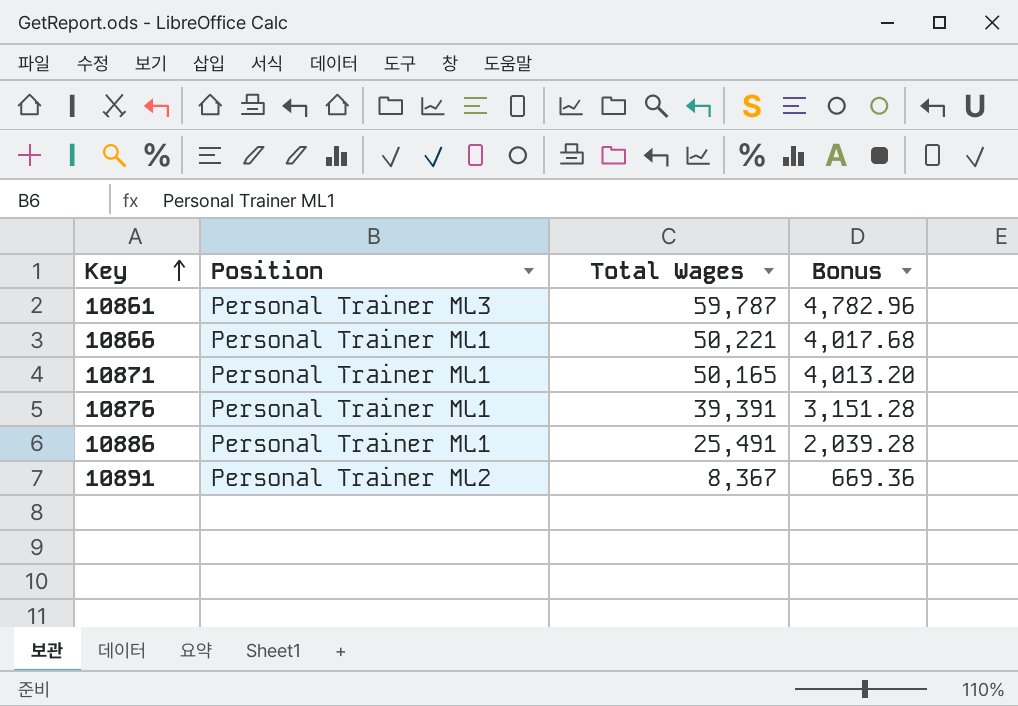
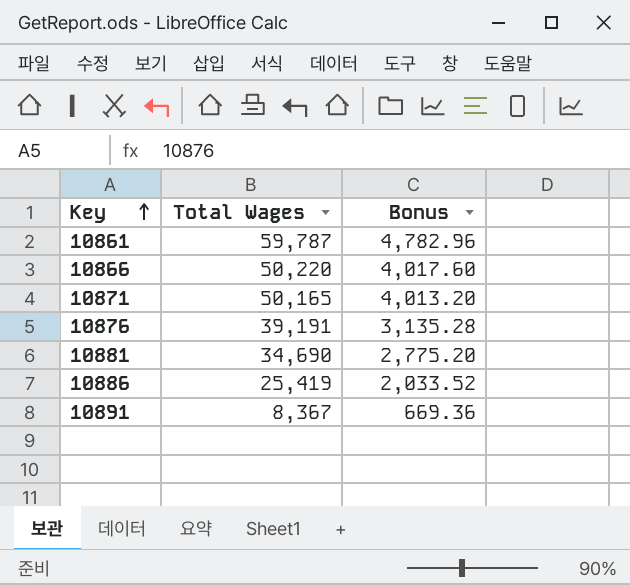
column Position | position: 2 -> none
10866 | Total Wages: 50,221 -> 50,220
10866 | Bonus: 4,017.68 -> 4,017.60
10876 | Total Wages: 39,391 -> 39,191
10876 | Bonus: 3,151.28 -> 3,135.28
row 10881: none -> 34,690 | 2,775.20
10886 | Total Wages: 25,491 -> 25,419
10886 | Bonus: 2,039.28 -> 2,033.52

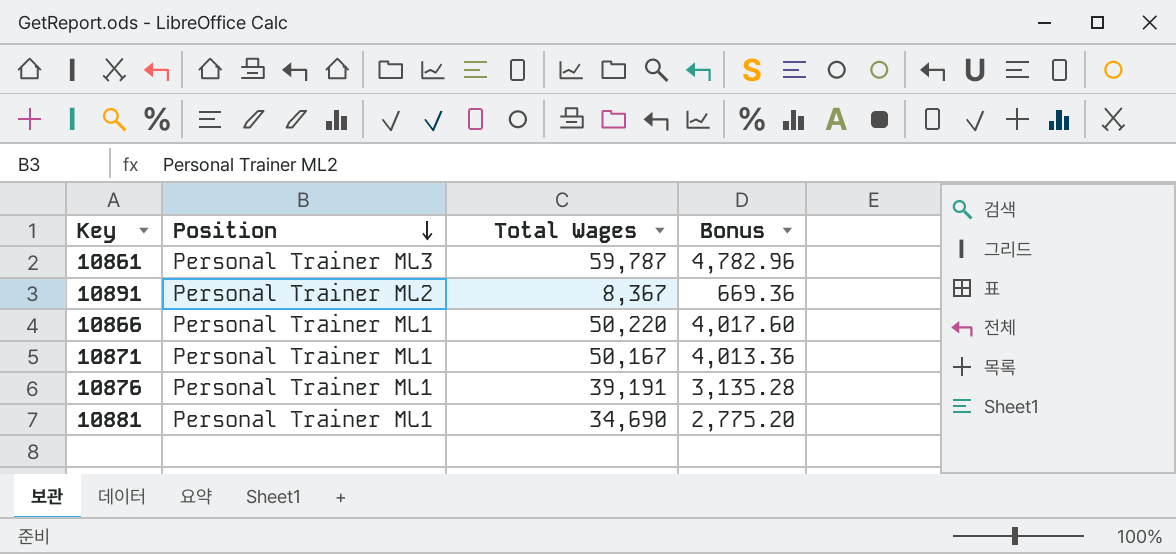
row order: Key ascending -> Position descending
column Position | position: none -> 2
row 10886: 25,419 | 2,033.52 -> none
10871 | Total Wages: 50,165 -> 50,167
10871 | Bonus: 4,013.20 -> 4,013.36

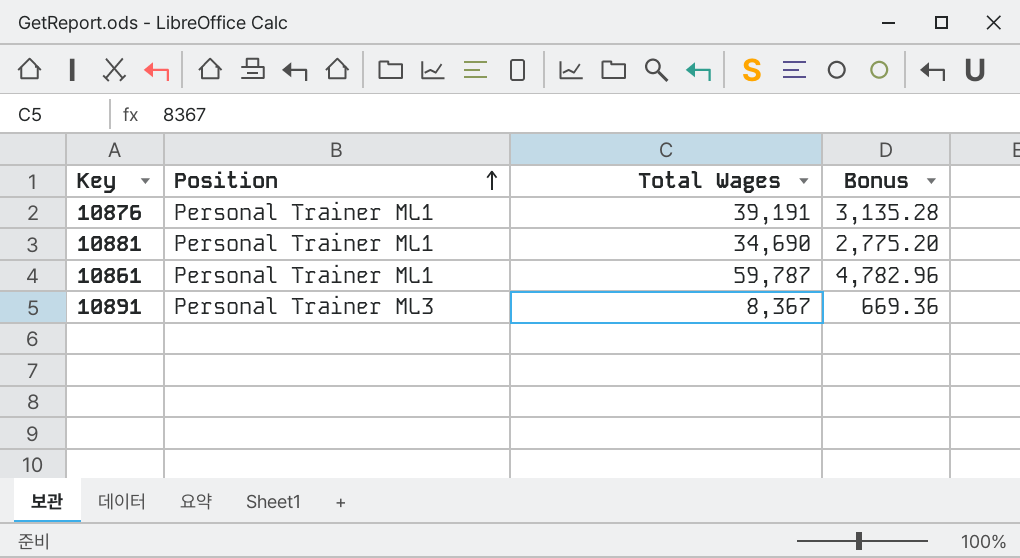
row order: Position descending -> Position ascending
row 10866: Personal Trainer ML1 | 50,220 | 4,017.60 -> none
row 10871: Personal Trainer ML1 | 50,167 | 4,013.36 -> none
10861 | Position: Personal Trainer ML3 -> Personal Trainer ML1
10891 | Position: Personal Trainer ML2 -> Personal Trainer ML3

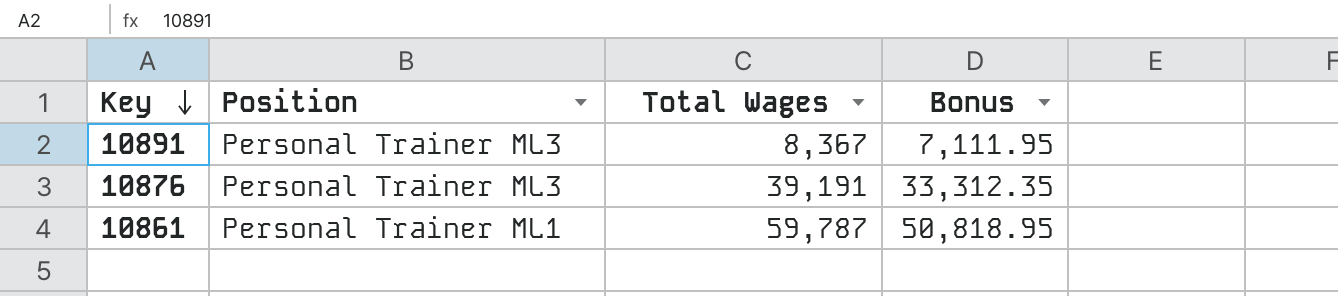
row order: Position ascending -> Key descending
column Bonus | formula: [Total Wages] * 0.08 -> [Total Wages] * 0.85
row 10881: Personal Trainer ML1 | 34,690 | 2,775.20 -> none
10876 | Position: Personal Trainer ML1 -> Personal Trainer ML3

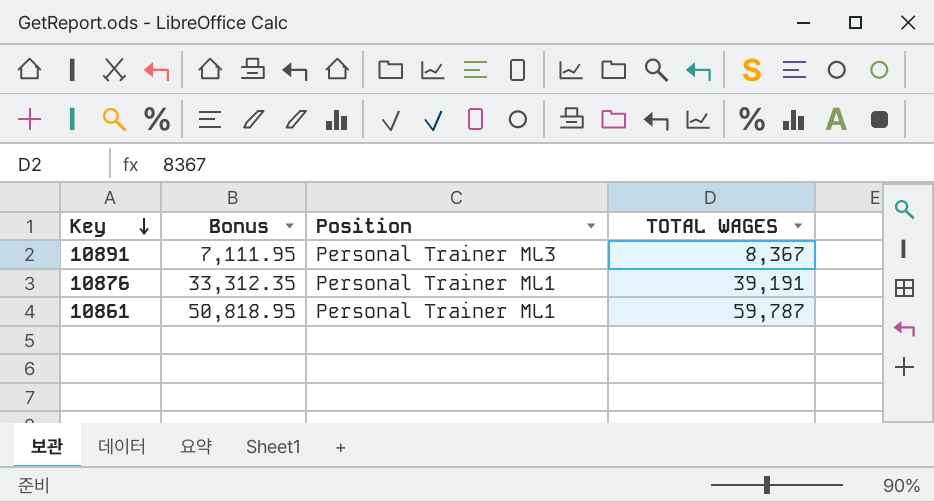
column Bonus | position: 4 -> 2
column name: Total Wages -> TOTAL WAGES
10876 | Position: Personal Trainer ML3 -> Personal Trainer ML1

